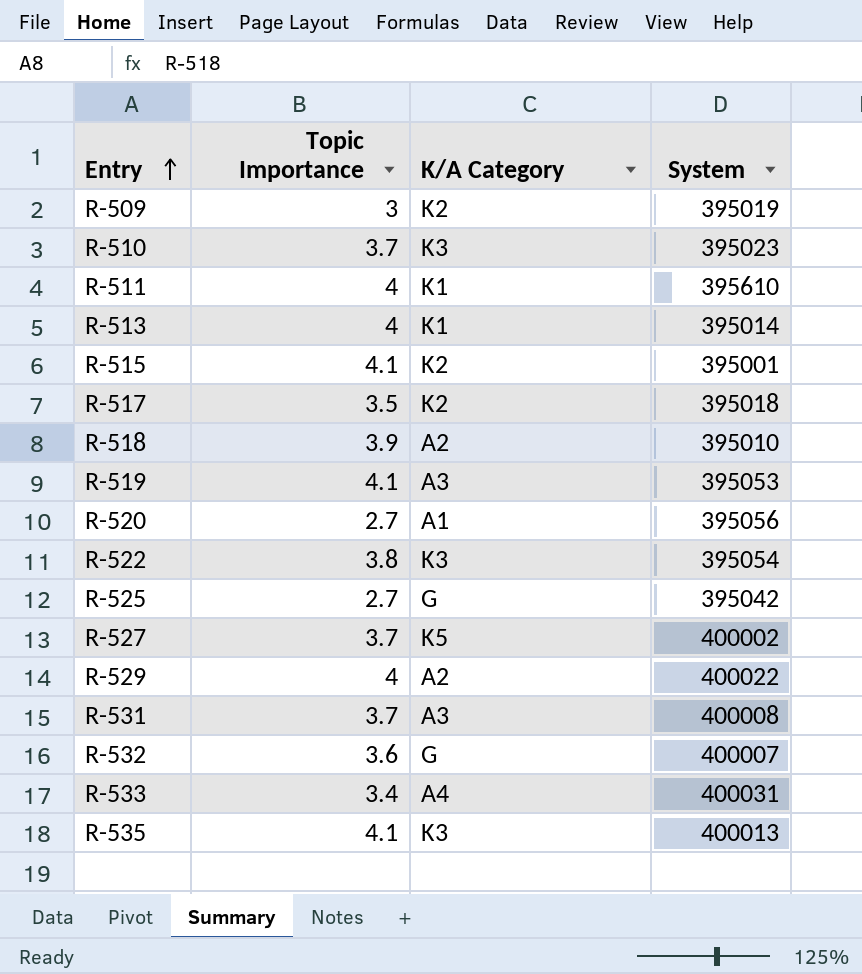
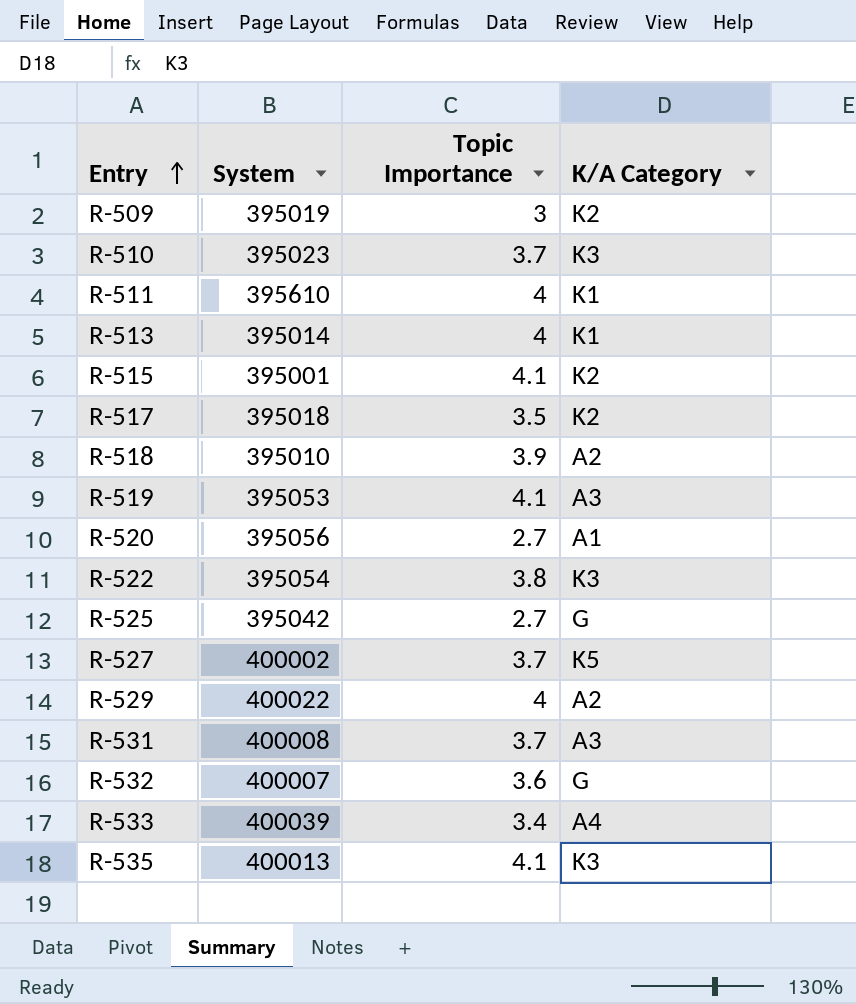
column System | position: 4 -> 2
R-533 | System: 400031 -> 400039

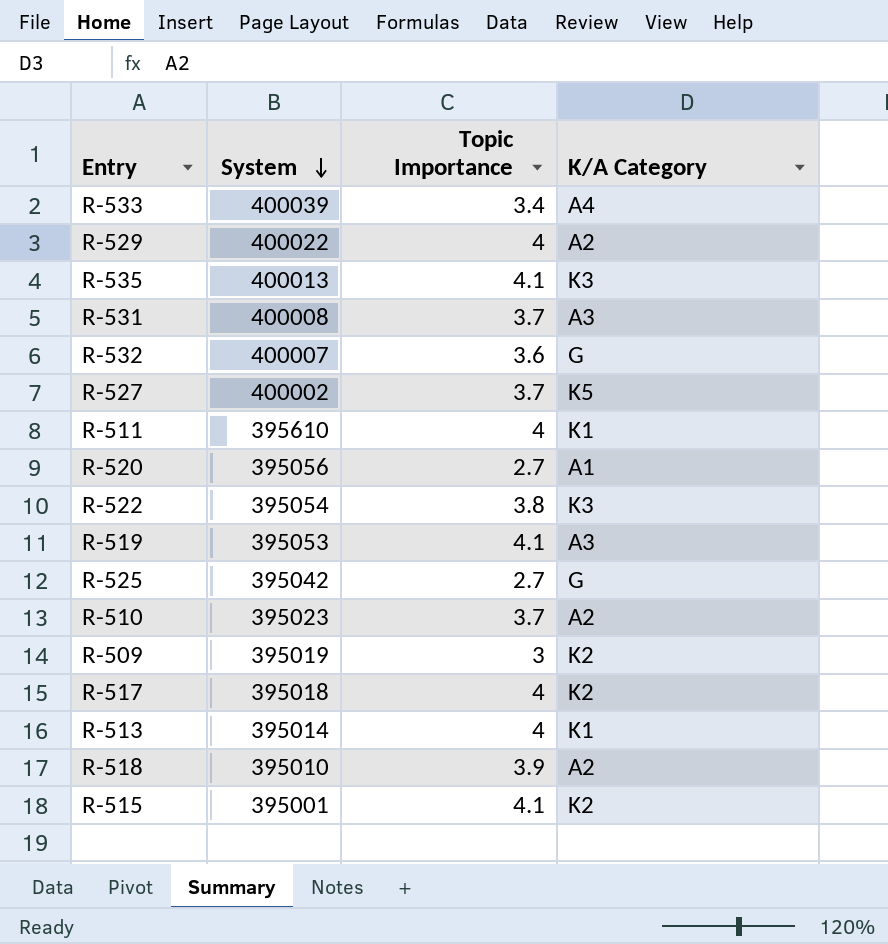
row order: Entry ascending -> System descending
R-510 | K/A Category: K3 -> A2
R-517 | Topic Importance: 3.5 -> 4

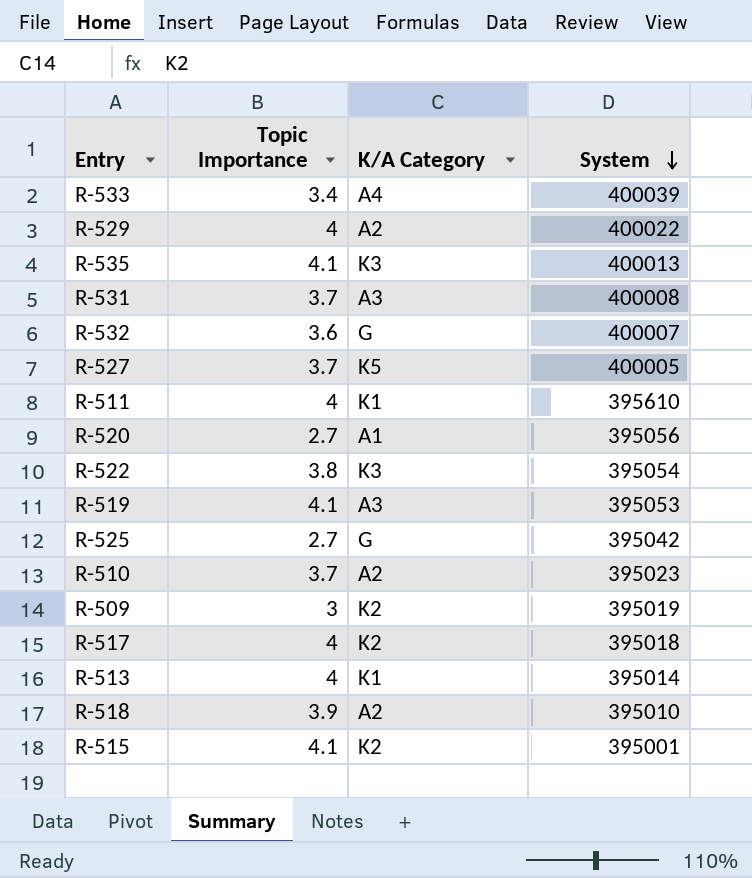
column System | position: 2 -> 4
R-527 | System: 400002 -> 400005

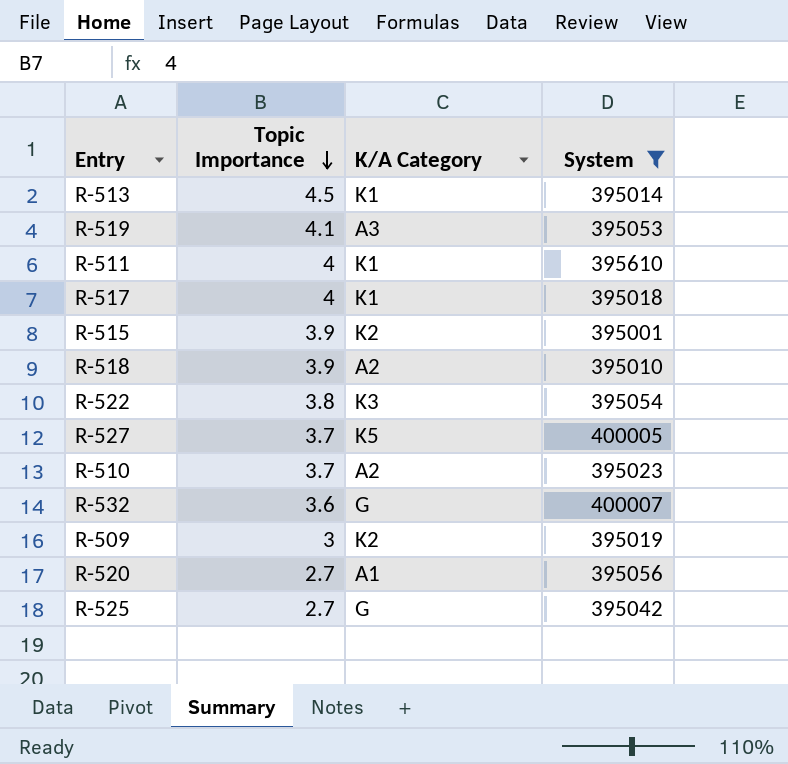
filter: none -> System <= 400007
row order: System descending -> Topic Importance descending
R-513 | Topic Importance: 4 -> 4.5
R-517 | K/A Category: K2 -> K1
R-515 | Topic Importance: 4.1 -> 3.9

